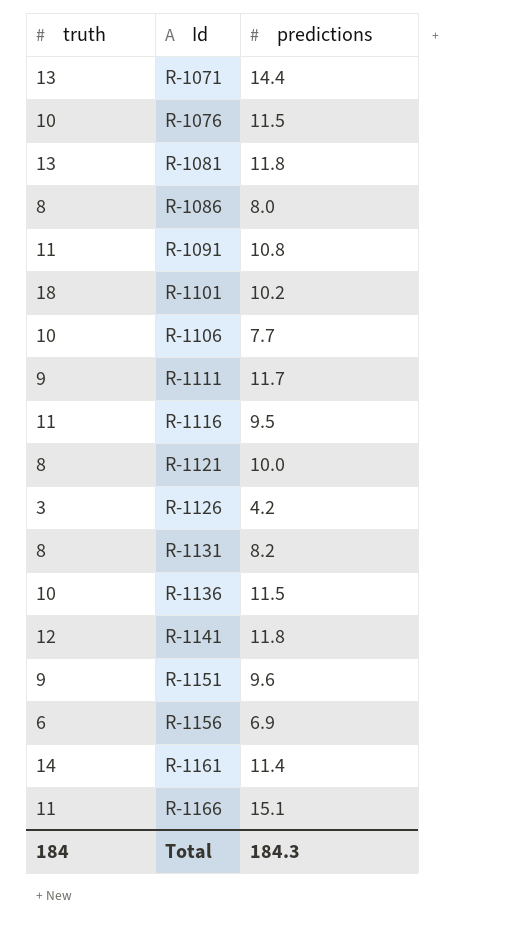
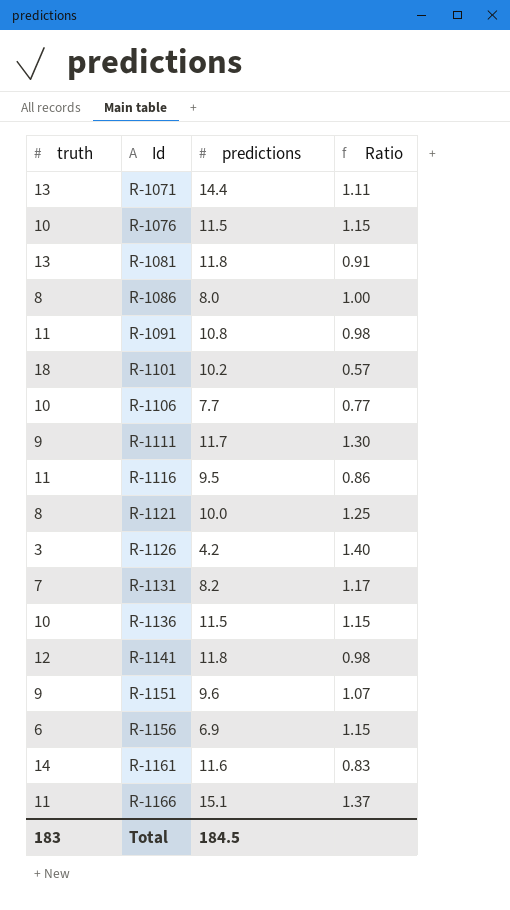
column Ratio | formula: none -> [predictions] / [truth]
R-1131 | truth: 8 -> 7
R-1161 | predictions: 11.4 -> 11.6
Total | truth: 184 -> 183
Total | predictions: 184.3 -> 184.5

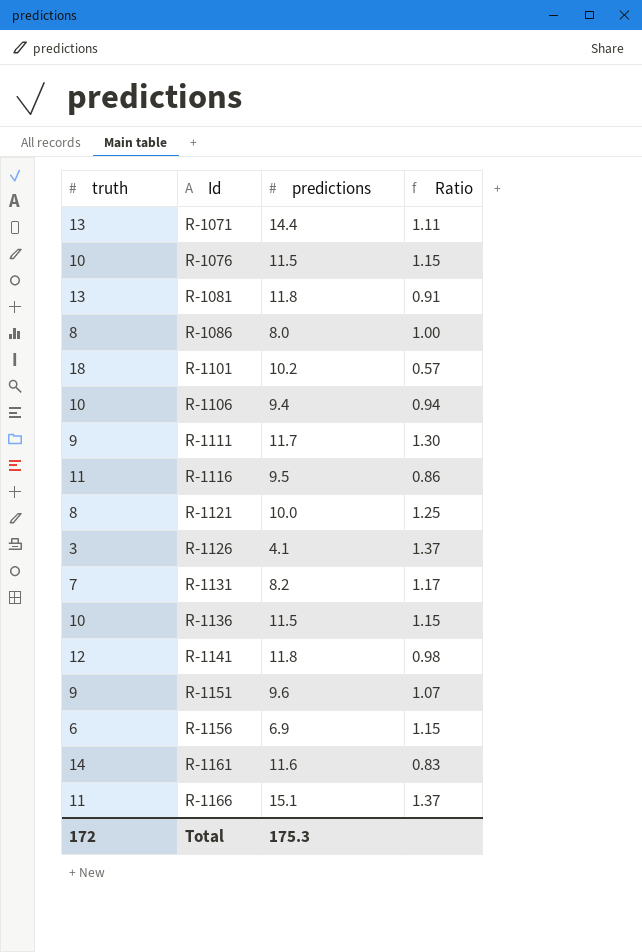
row R-1091: 11 | 10.8 | 0.98 -> none
R-1106 | predictions: 7.7 -> 9.4
R-1106 | Ratio: 0.77 -> 0.94
R-1126 | predictions: 4.2 -> 4.1
R-1126 | Ratio: 1.40 -> 1.37
Total | truth: 183 -> 172
Total | predictions: 184.5 -> 175.3

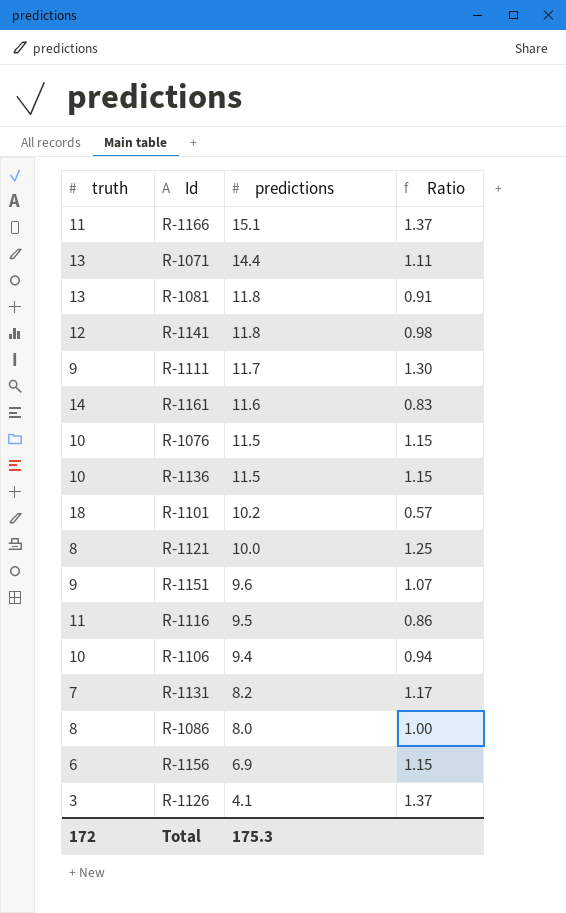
row order: Id ascending -> predictions descending

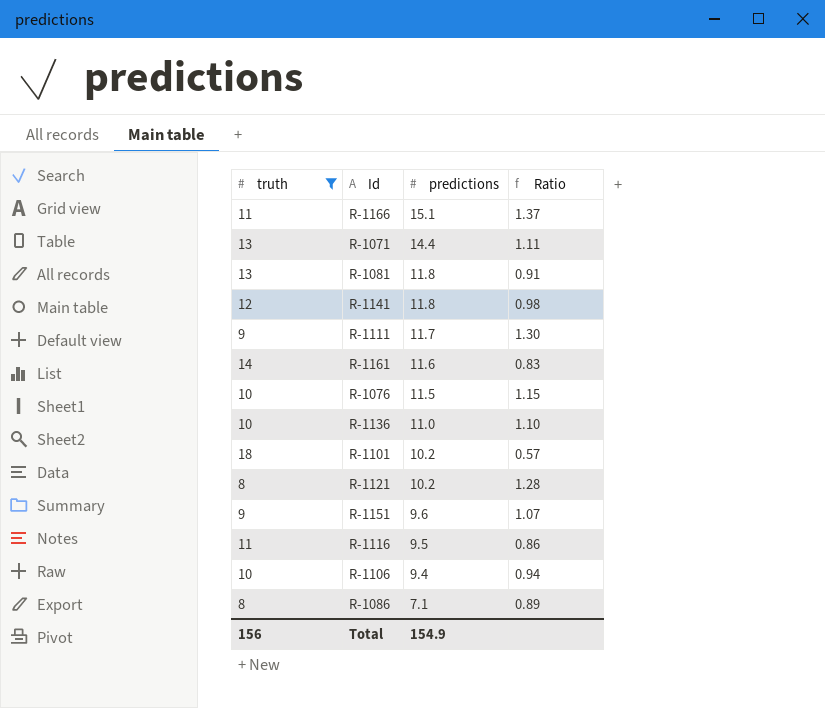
filter: none -> truth >= 8
R-1136 | predictions: 11.5 -> 11.0
R-1136 | Ratio: 1.15 -> 1.10
R-1121 | predictions: 10.0 -> 10.2
R-1121 | Ratio: 1.25 -> 1.28
R-1086 | predictions: 8.0 -> 7.1
R-1086 | Ratio: 1.00 -> 0.89
Total | truth: 172 -> 156
Total | predictions: 175.3 -> 154.9

